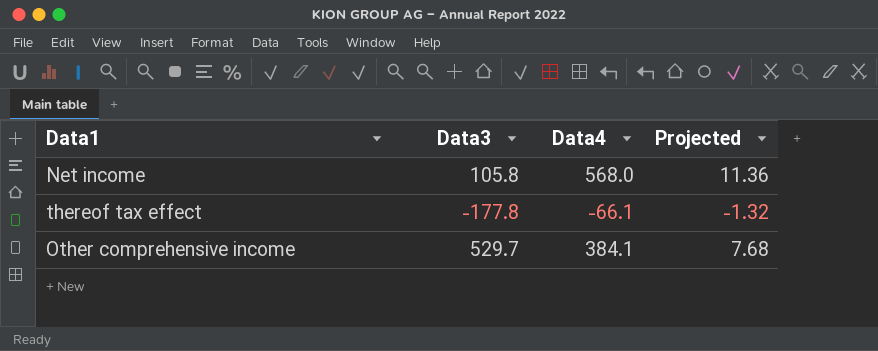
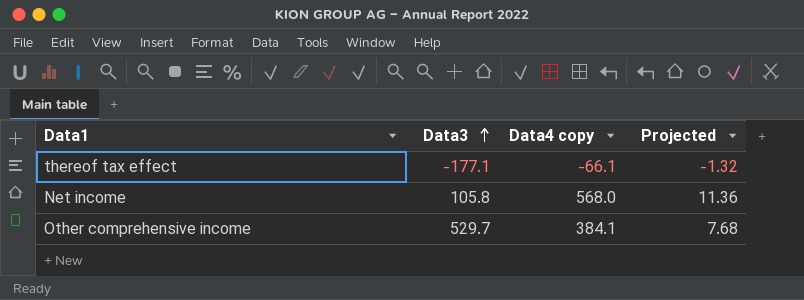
row order: none -> Data3 ascending
column name: Data4 -> Data4 copy
thereof tax effect | Data3: -177.8 -> -177.1

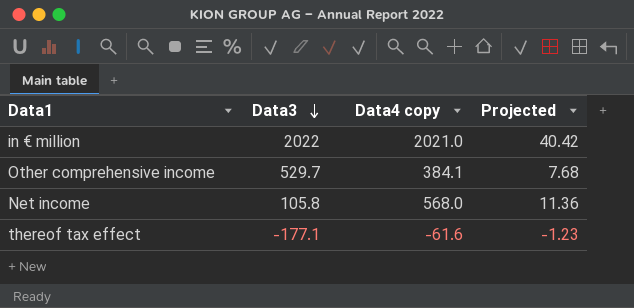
row order: Data3 ascending -> Data3 descending
row in € million: none -> 2022 | 2021.0 | 40.42
thereof tax effect | Data4 copy: -66.1 -> -61.6
thereof tax effect | Projected: -1.32 -> -1.23

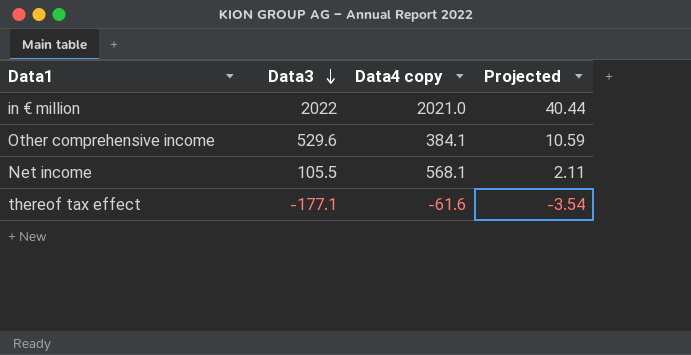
column Projected | formula: [Data4 copy] * 0.02 -> [Data3] * 0.02
Other comprehensive income | Data3: 529.7 -> 529.6
Net income | Data3: 105.8 -> 105.5
Net income | Data4 copy: 568.0 -> 568.1

